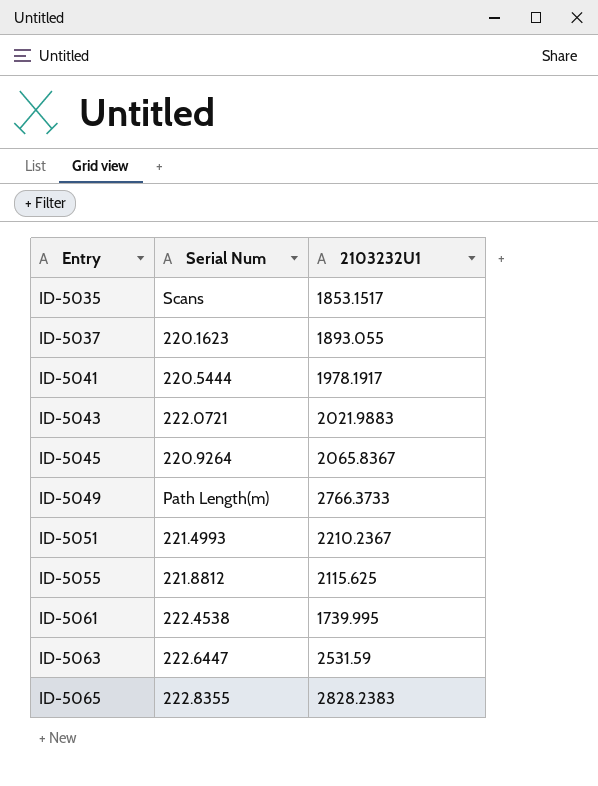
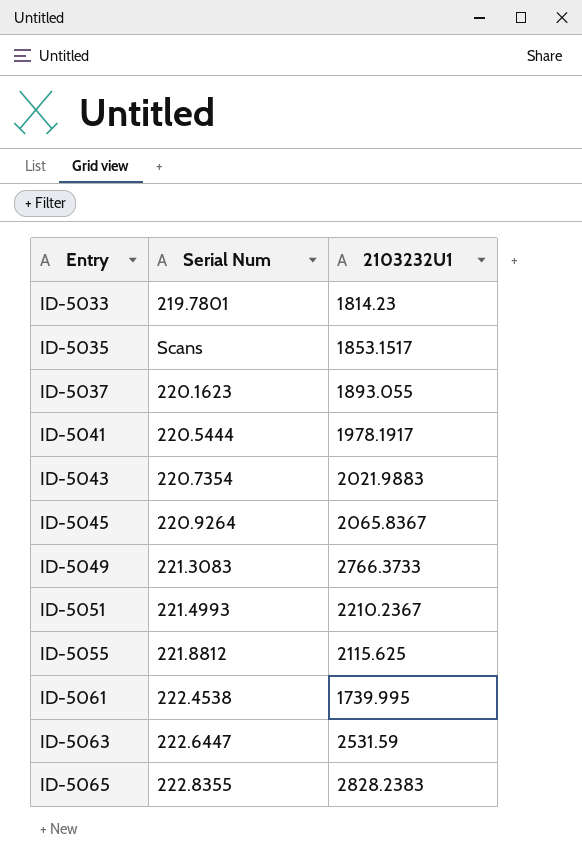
row ID-5033: none -> 219.7801 | 1814.23
ID-5043 | Serial Num: 222.0721 -> 220.7354
ID-5049 | Serial Num: Path Length(m) -> 221.3083

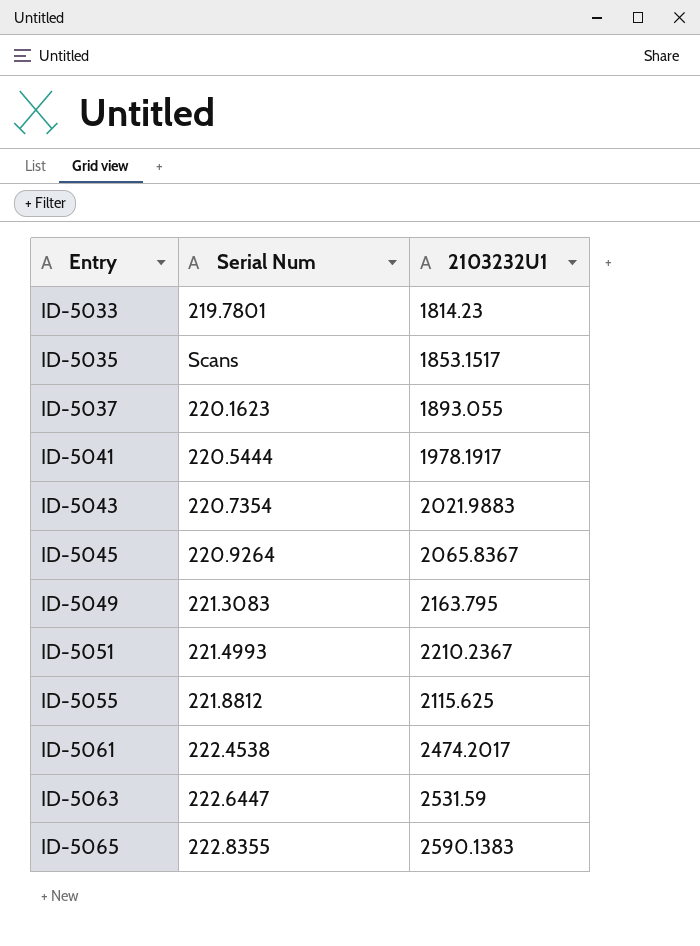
ID-5049 | 2103232U1: 2766.3733 -> 2163.795
ID-5061 | 2103232U1: 1739.995 -> 2474.2017
ID-5065 | 2103232U1: 2828.2383 -> 2590.1383

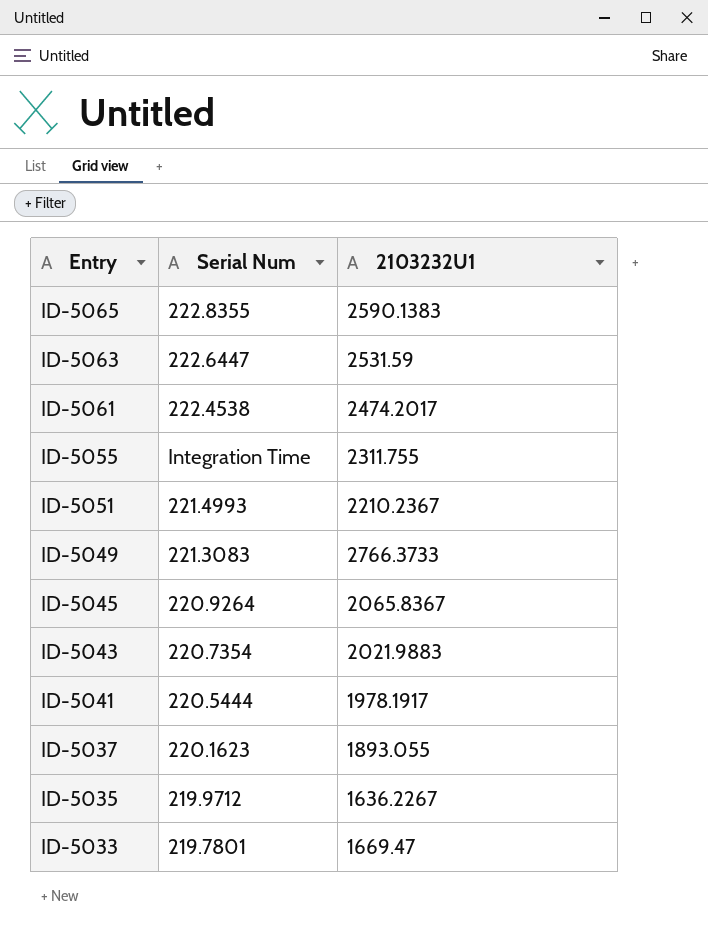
row order: Entry ascending -> Entry descending
ID-5055 | Serial Num: 221.8812 -> Integration Time
ID-5055 | 2103232U1: 2115.625 -> 2311.755
ID-5049 | 2103232U1: 2163.795 -> 2766.3733
ID-5035 | Serial Num: Scans -> 219.9712
ID-5035 | 2103232U1: 1853.1517 -> 1636.2267
ID-5033 | 2103232U1: 1814.23 -> 1669.47

